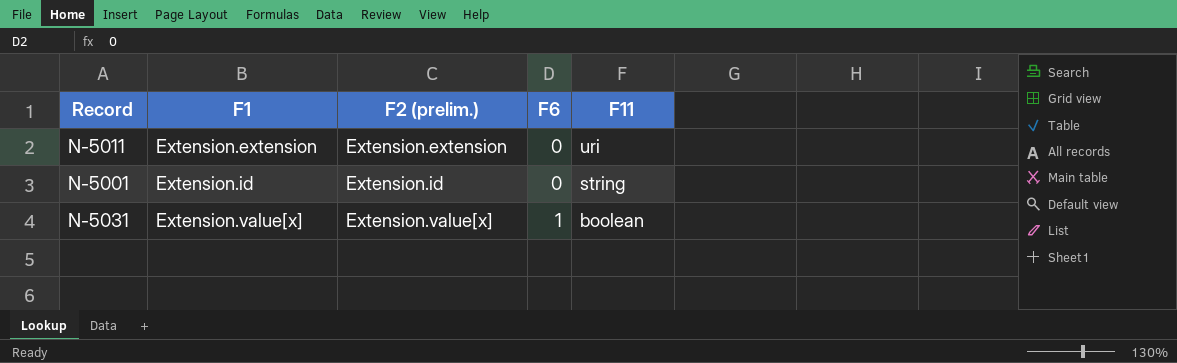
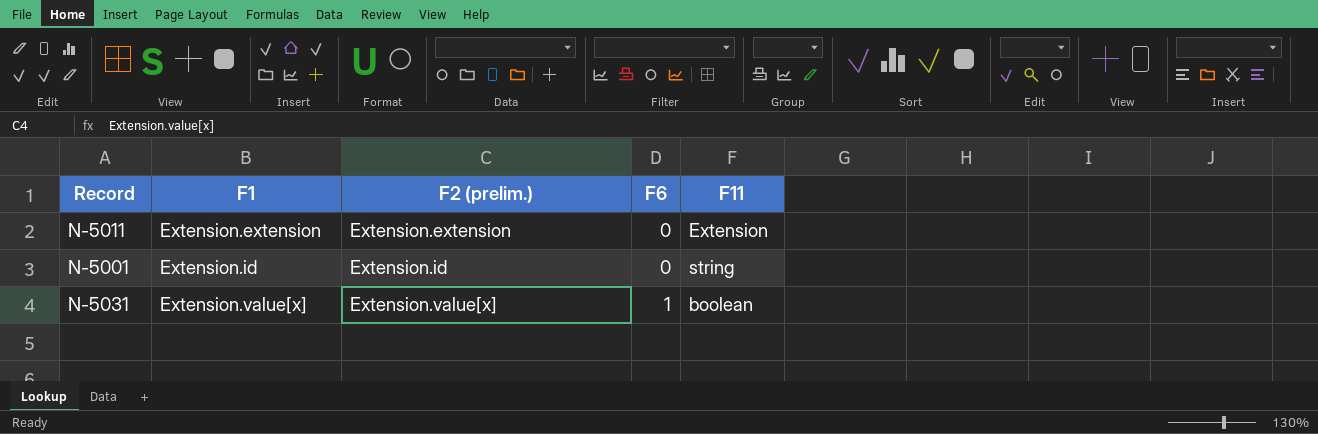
N-5011 | F11: uri -> Extension

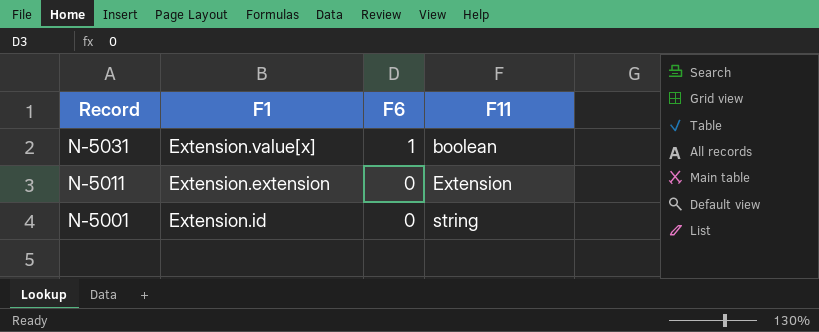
row order: F1 ascending -> Record descending
column F2 (prelim.) | position: 3 -> none

